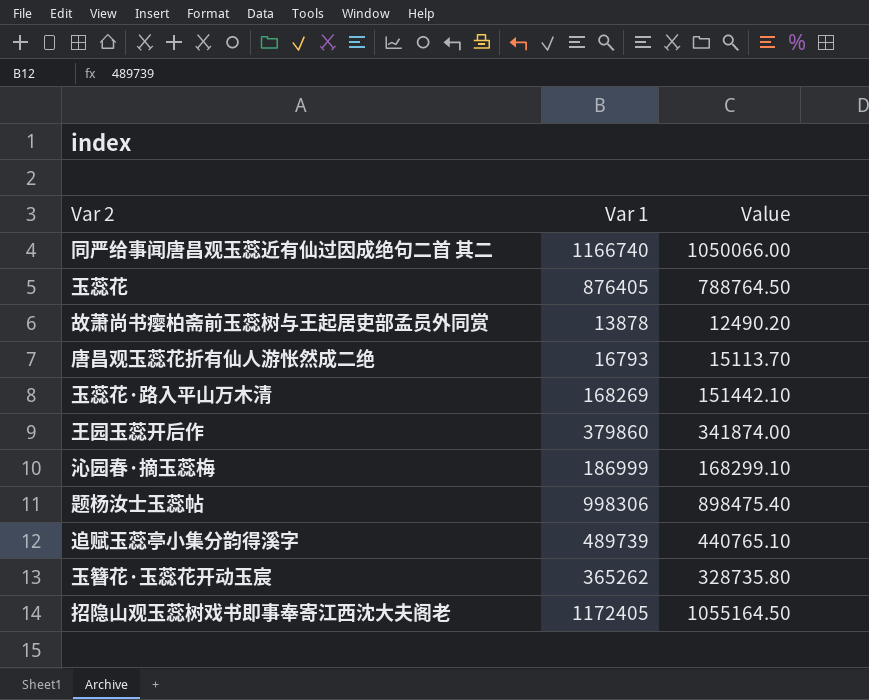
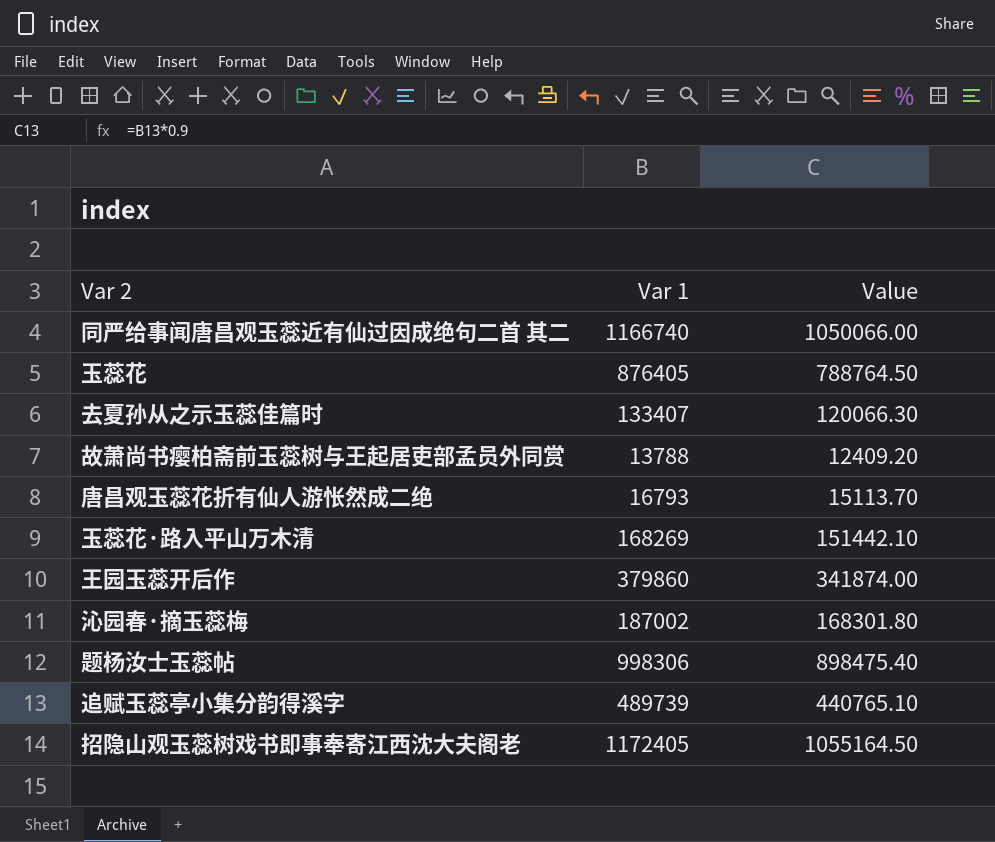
row 玉簪花·玉蕊花开动玉宸: 365262 | 328735.80 -> none
row 去夏孙从之示玉蕊佳篇时: none -> 133407 | 120066.30
故萧尚书瘿柏斋前玉蕊树与王起居吏部孟员外同赏 | Var 1: 13878 -> 13788
故萧尚书瘿柏斋前玉蕊树与王起居吏部孟员外同赏 | Value: 12490.20 -> 12409.20
沁园春·摘玉蕊梅 | Var 1: 186999 -> 187002
沁园春·摘玉蕊梅 | Value: 168299.10 -> 168301.80

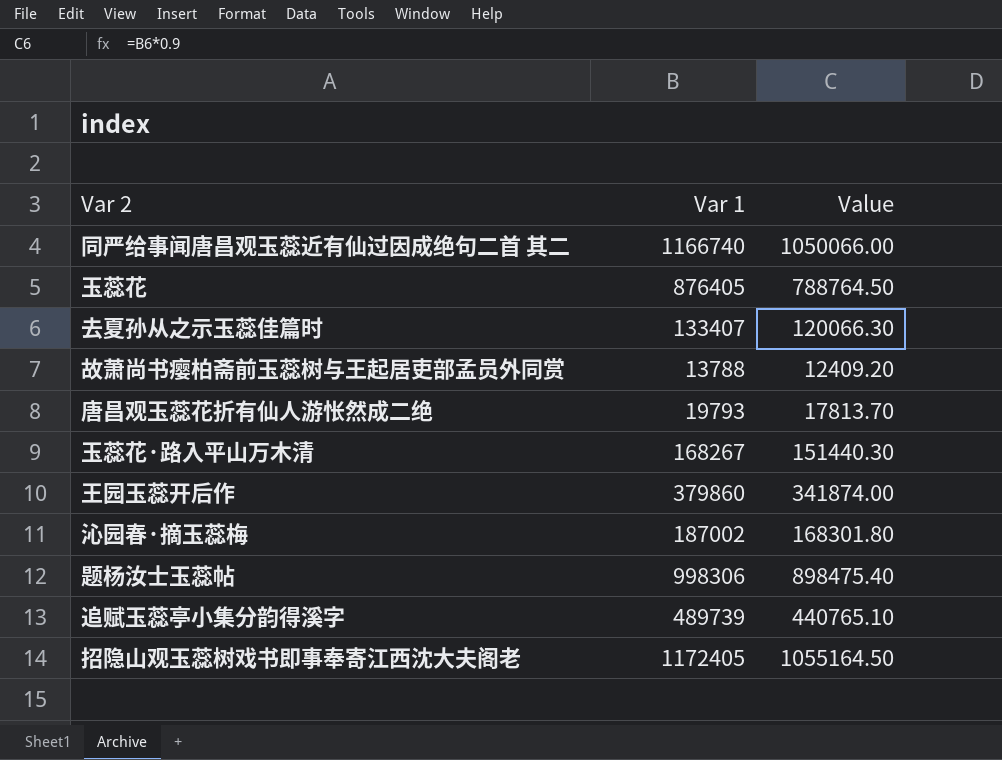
唐昌观玉蕊花折有仙人游怅然成二绝 | Var 1: 16793 -> 19793
唐昌观玉蕊花折有仙人游怅然成二绝 | Value: 15113.70 -> 17813.70
玉蕊花·路入平山万木清 | Var 1: 168269 -> 168267
玉蕊花·路入平山万木清 | Value: 151442.10 -> 151440.30

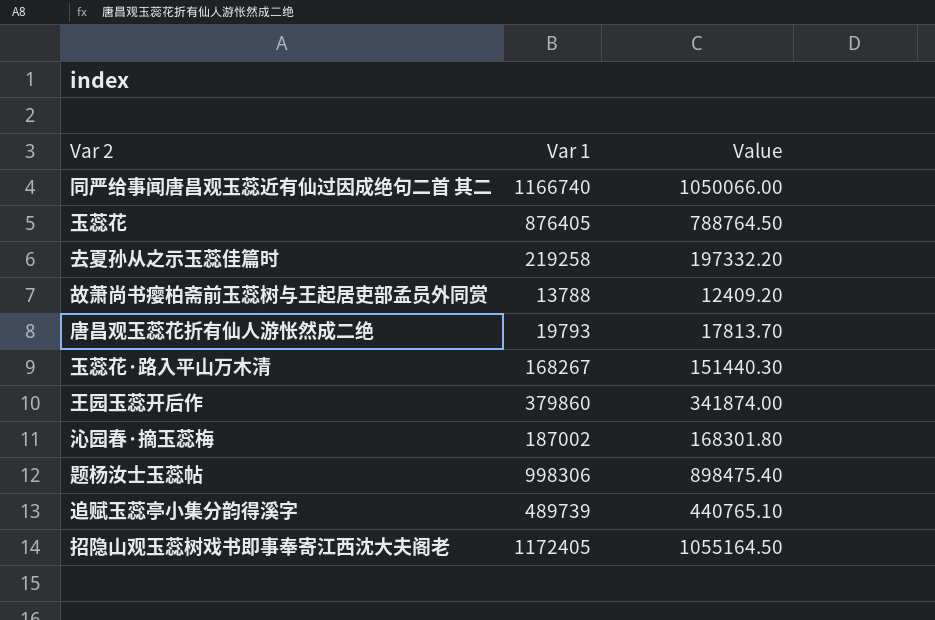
去夏孙从之示玉蕊佳篇时 | Var 1: 133407 -> 219258
去夏孙从之示玉蕊佳篇时 | Value: 120066.30 -> 197332.20

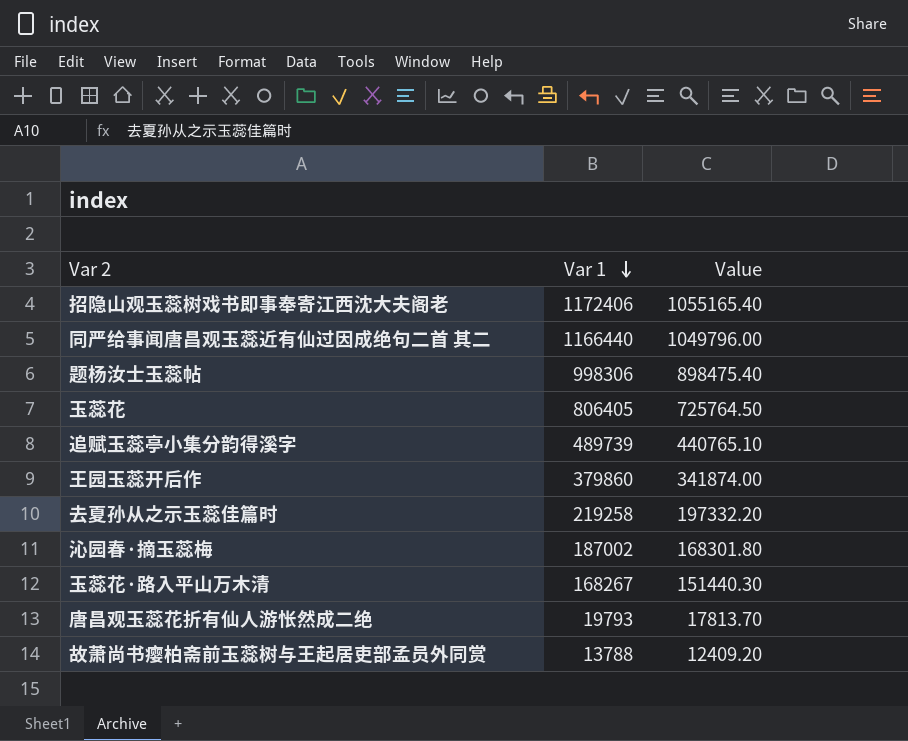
row order: none -> Var 1 descending
招隐山观玉蕊树戏书即事奉寄江西沈大夫阁老 | Var 1: 1172405 -> 1172406
招隐山观玉蕊树戏书即事奉寄江西沈大夫阁老 | Value: 1055164.50 -> 1055165.40
同严给事闻唐昌观玉蕊近有仙过因成绝句二首 其二 | Var 1: 1166740 -> 1166440
同严给事闻唐昌观玉蕊近有仙过因成绝句二首 其二 | Value: 1050066.00 -> 1049796.00
玉蕊花 | Var 1: 876405 -> 806405
玉蕊花 | Value: 788764.50 -> 725764.50

